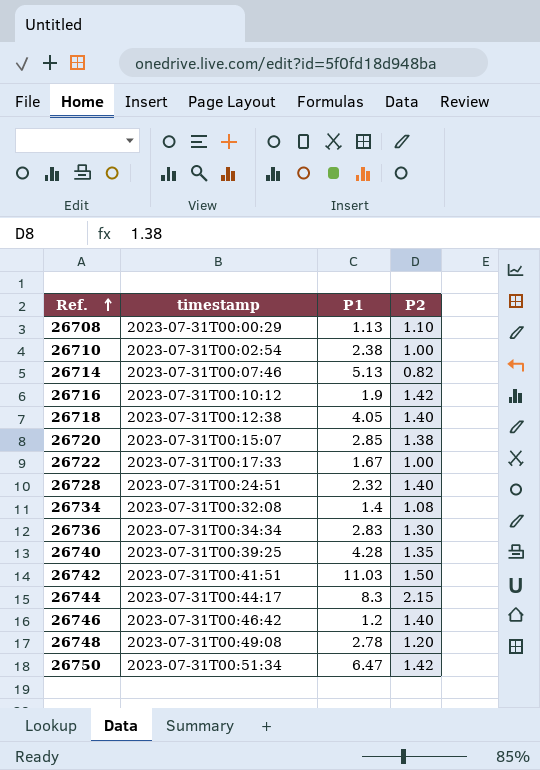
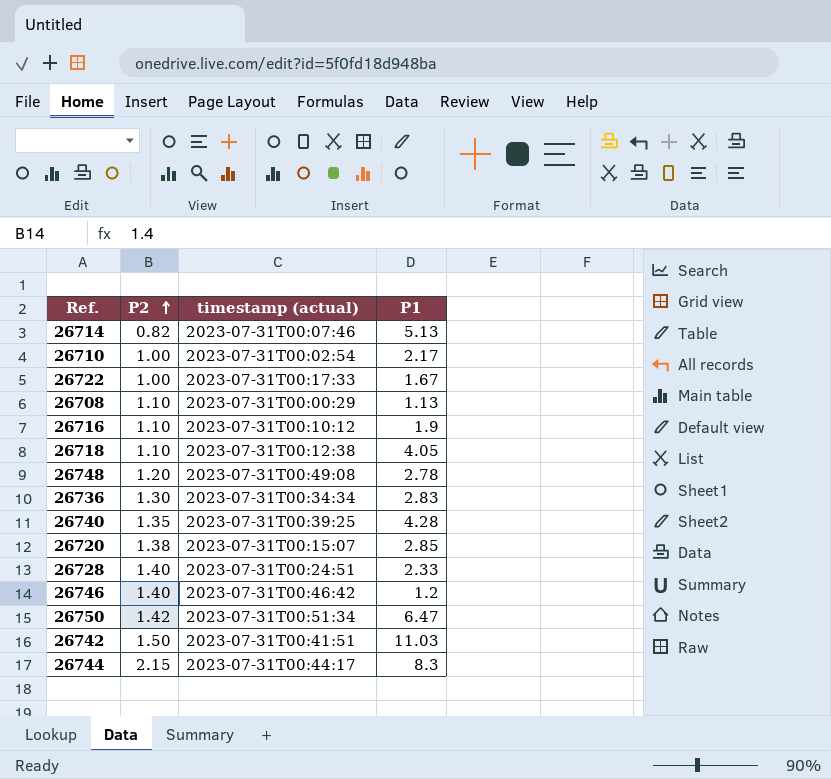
row order: Ref. ascending -> P2 ascending
column P2 | position: 4 -> 2
column name: timestamp -> timestamp (actual)
row 26734: 2023-07-31T00:32:08 | 1.4 | 1.08 -> none
26710 | P1: 2.38 -> 2.17
26716 | P2: 1.42 -> 1.10
26718 | P2: 1.40 -> 1.10
26728 | P1: 2.32 -> 2.33

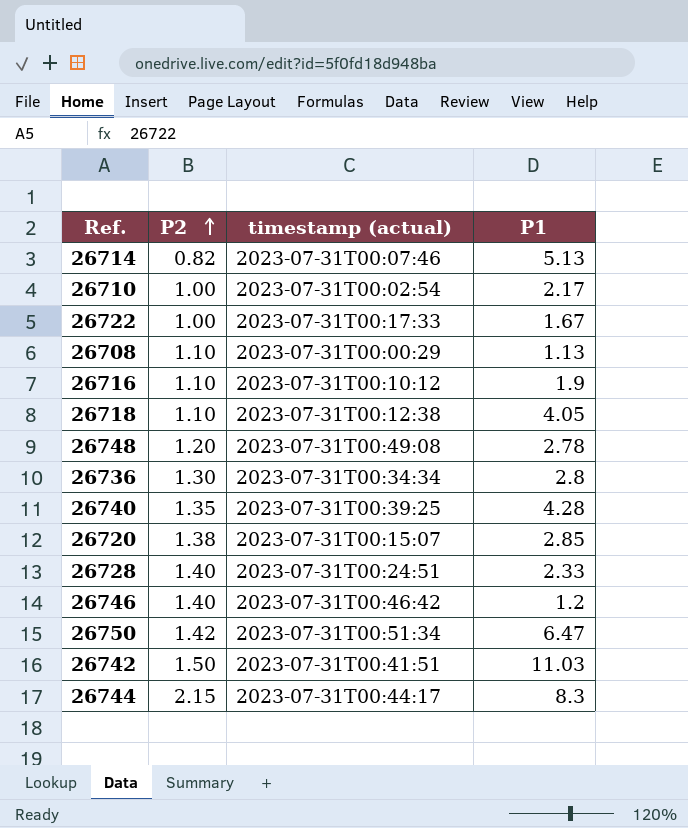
26736 | P1: 2.83 -> 2.8

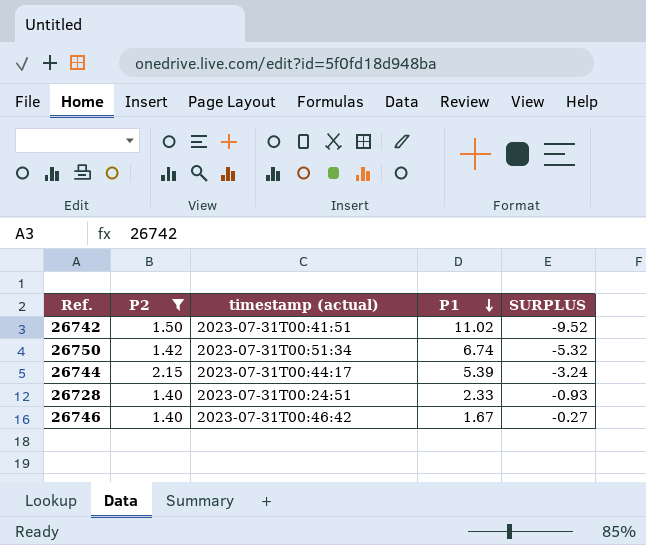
filter: none -> P2 >= 1.40
row order: P2 ascending -> P1 descending
column SURPLUS | formula: none -> [P2] - [P1]
26742 | P1: 11.03 -> 11.02
26750 | P1: 6.47 -> 6.74
26744 | P1: 8.3 -> 5.39
26746 | P1: 1.2 -> 1.67

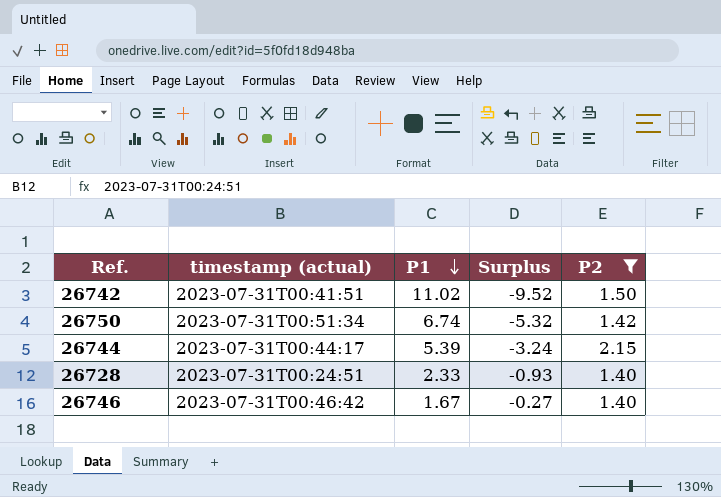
column name: SURPLUS -> Surplus
column P2 | position: 2 -> 5

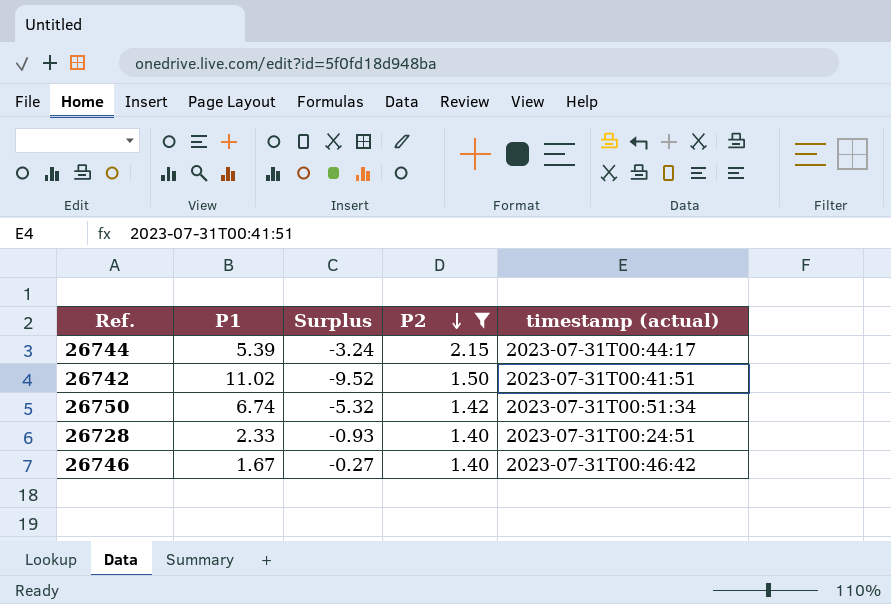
row order: P1 descending -> P2 descending
column timestamp (actual) | position: 2 -> 5

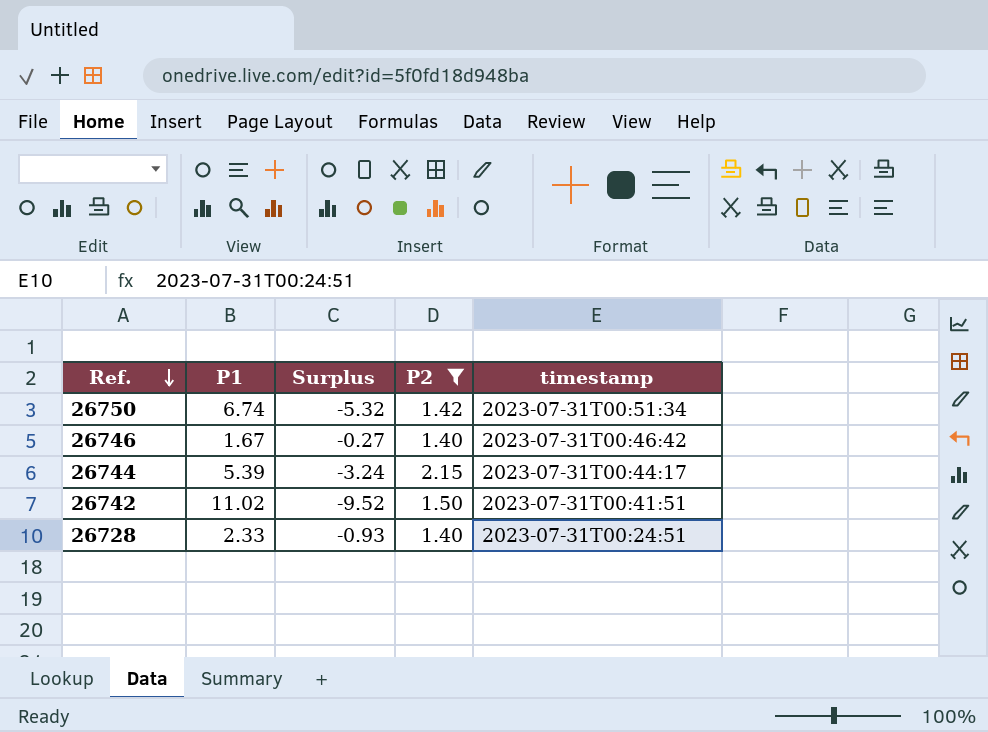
row order: P2 descending -> Ref. descending
column name: timestamp (actual) -> timestamp

